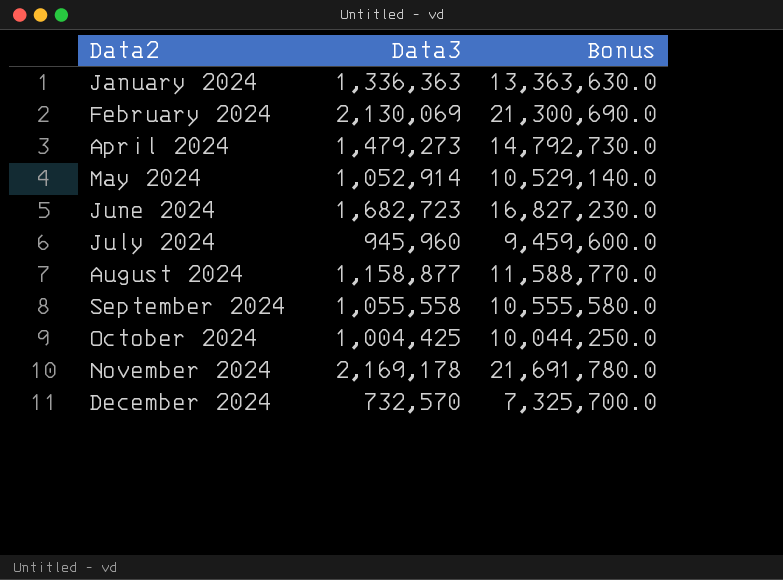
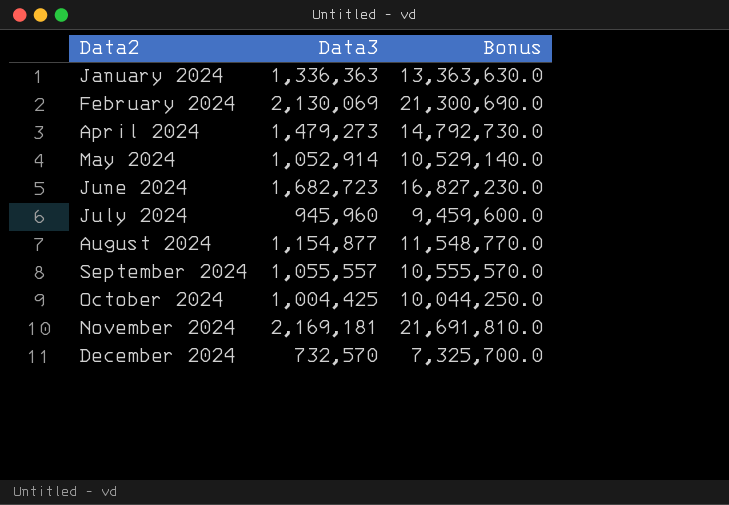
August 2024 | Data3: 1,158,877 -> 1,154,877
August 2024 | Bonus: 11,588,770.0 -> 11,548,770.0
September 2024 | Data3: 1,055,558 -> 1,055,557
September 2024 | Bonus: 10,555,580.0 -> 10,555,570.0
November 2024 | Data3: 2,169,178 -> 2,169,181
November 2024 | Bonus: 21,691,780.0 -> 21,691,810.0

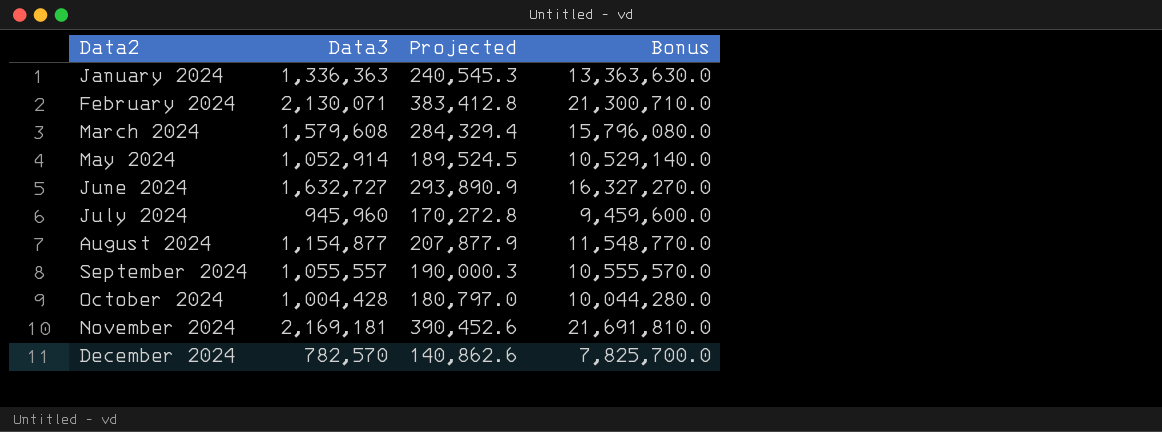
column Projected | formula: none -> [Data3] * 0.18
row April 2024: 1,479,273 | 14,792,730.0 -> none
February 2024 | Data3: 2,130,069 -> 2,130,071
February 2024 | Bonus: 21,300,690.0 -> 21,300,710.0
row March 2024: none -> 1,579,608 | 284,329.4 | 15,796,080.0
June 2024 | Data3: 1,682,723 -> 1,632,727
June 2024 | Bonus: 16,827,230.0 -> 16,327,270.0
October 2024 | Data3: 1,004,425 -> 1,004,428
October 2024 | Bonus: 10,044,250.0 -> 10,044,280.0
December 2024 | Data3: 732,570 -> 782,570
December 2024 | Bonus: 7,325,700.0 -> 7,825,700.0

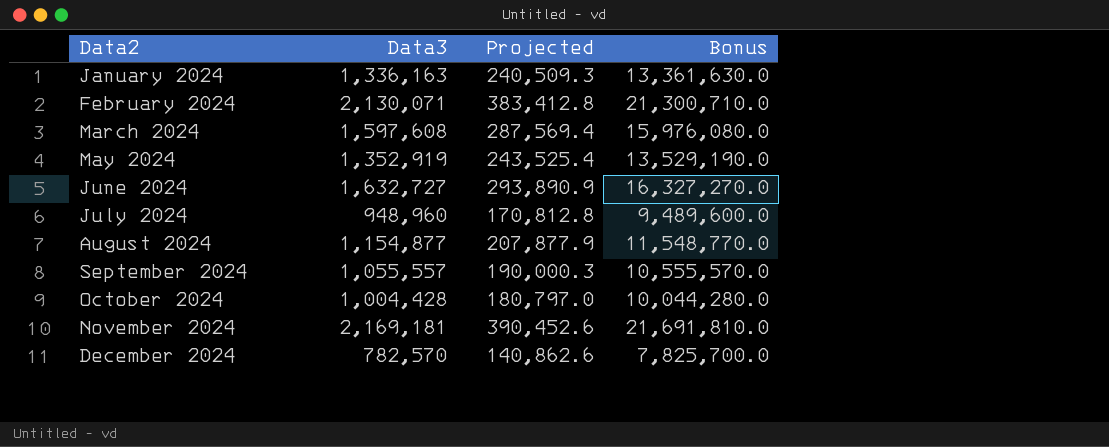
January 2024 | Data3: 1,336,363 -> 1,336,163
January 2024 | Projected: 240,545.3 -> 240,509.3
January 2024 | Bonus: 13,363,630.0 -> 13,361,630.0
March 2024 | Data3: 1,579,608 -> 1,597,608
March 2024 | Projected: 284,329.4 -> 287,569.4
March 2024 | Bonus: 15,796,080.0 -> 15,976,080.0
May 2024 | Data3: 1,052,914 -> 1,352,919
May 2024 | Projected: 189,524.5 -> 243,525.4
May 2024 | Bonus: 10,529,140.0 -> 13,529,190.0
July 2024 | Data3: 945,960 -> 948,960
July 2024 | Projected: 170,272.8 -> 170,812.8
July 2024 | Bonus: 9,459,600.0 -> 9,489,600.0

